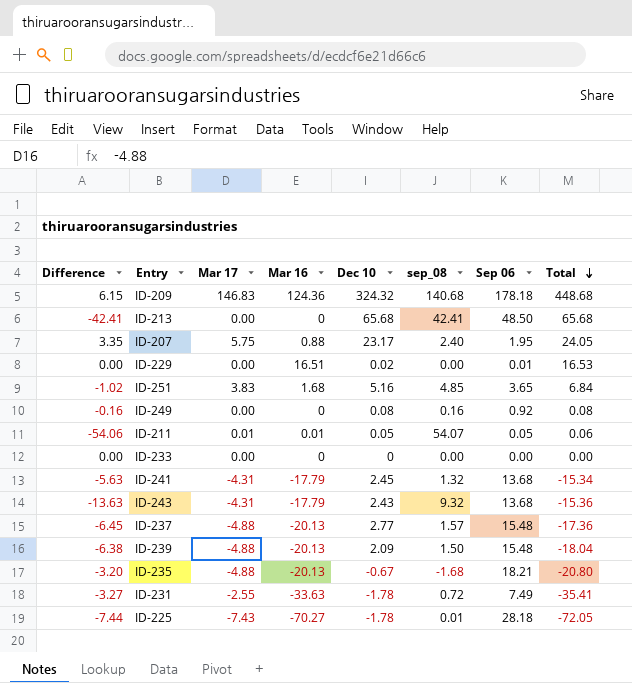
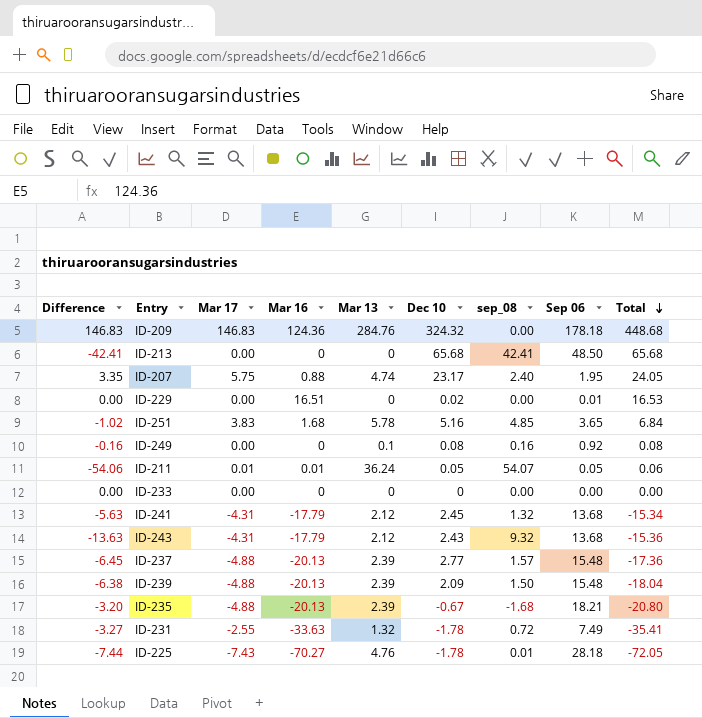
column Mar 13 | position: none -> 5
ID-209 | Difference: 6.15 -> 146.83
ID-209 | sep_08: 140.68 -> 0.00

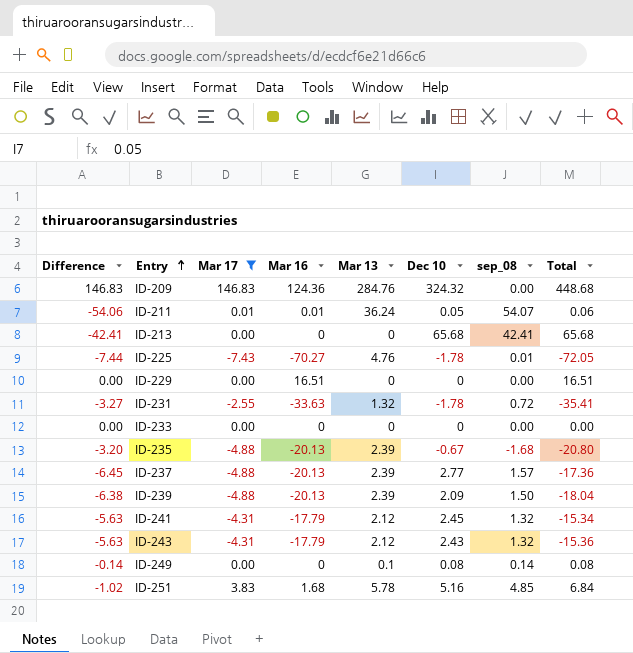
filter: none -> Mar 17 != 5.75
row order: Total descending -> Entry ascending
column Sep 06 | position: 8 -> none
ID-229 | Dec 10: 0.02 -> 0
ID-229 | Total: 16.53 -> 16.51
ID-243 | Difference: -13.63 -> -5.63
ID-243 | sep_08: 9.32 -> 1.32
ID-249 | Difference: -0.16 -> -0.14
ID-249 | sep_08: 0.16 -> 0.14

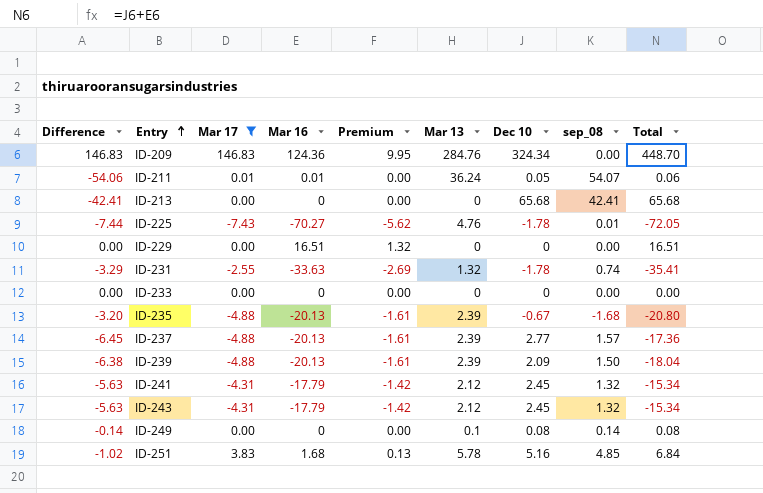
column Premium | formula: none -> [Mar 16] * 0.08
ID-209 | Dec 10: 324.32 -> 324.34
ID-209 | Total: 448.68 -> 448.70
ID-231 | Difference: -3.27 -> -3.29
ID-231 | sep_08: 0.72 -> 0.74
ID-243 | Dec 10: 2.43 -> 2.45
ID-243 | Total: -15.36 -> -15.34

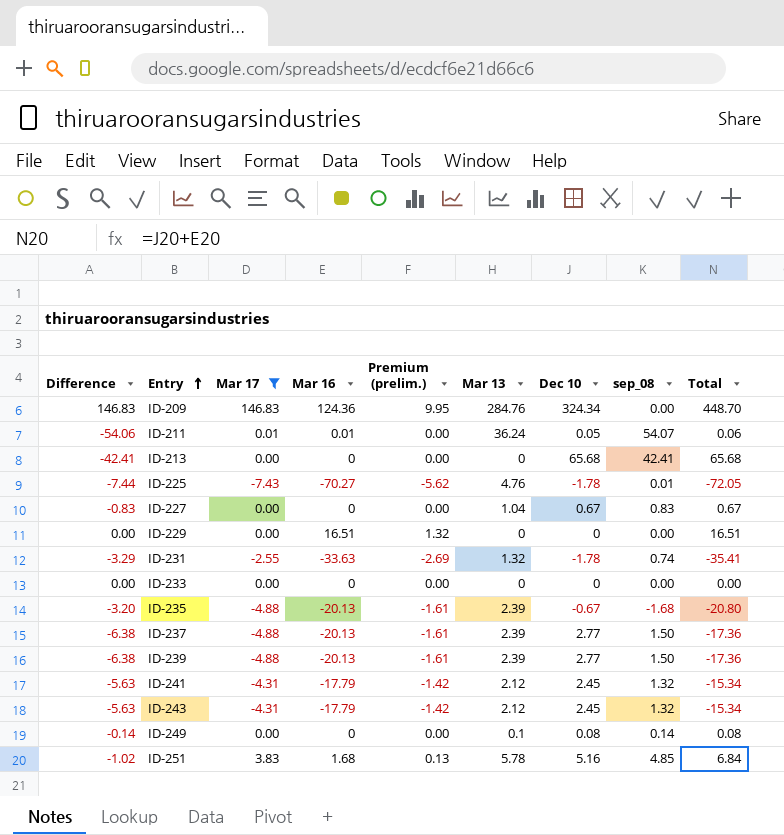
column name: Premium -> Premium (prelim.)
row ID-227: none -> -0.83 | 0.00 | 0 | 0.00 | 1.04 | 0.67 | 0.83 | 0.67
ID-237 | Difference: -6.45 -> -6.38
ID-237 | sep_08: 1.57 -> 1.50
ID-239 | Dec 10: 2.09 -> 2.77
ID-239 | Total: -18.04 -> -17.36

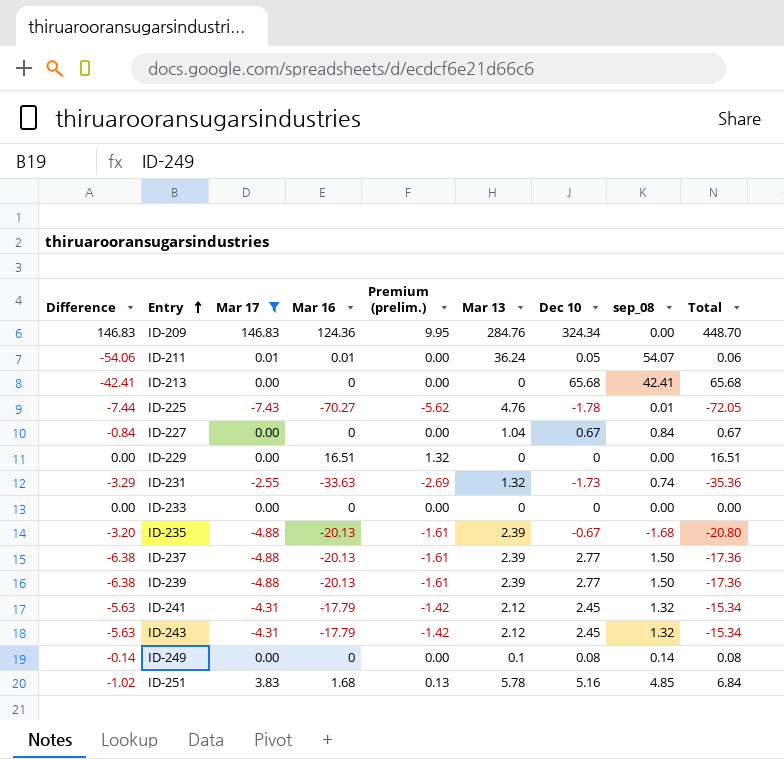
ID-227 | Difference: -0.83 -> -0.84
ID-227 | sep_08: 0.83 -> 0.84
ID-231 | Dec 10: -1.78 -> -1.73
ID-231 | Total: -35.41 -> -35.36

